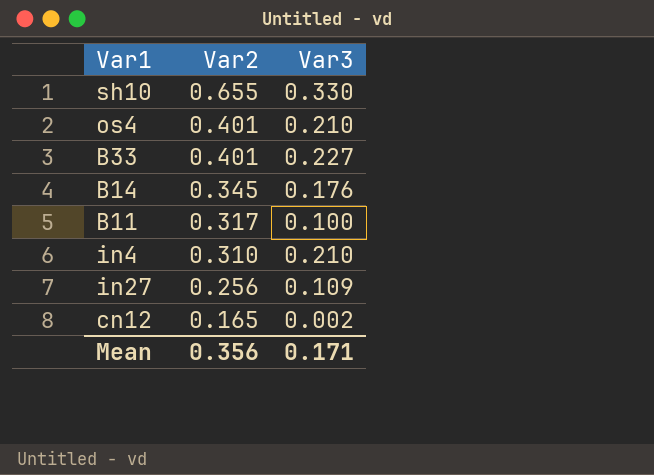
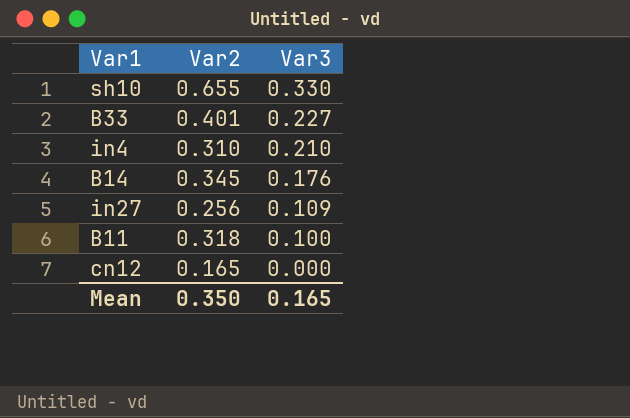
row order: Var2 descending -> Var3 descending
row os4: 0.401 | 0.210 -> none
B11 | Var2: 0.317 -> 0.318
cn12 | Var3: 0.002 -> 0.000
Mean | Var2: 0.356 -> 0.350
Mean | Var3: 0.171 -> 0.165

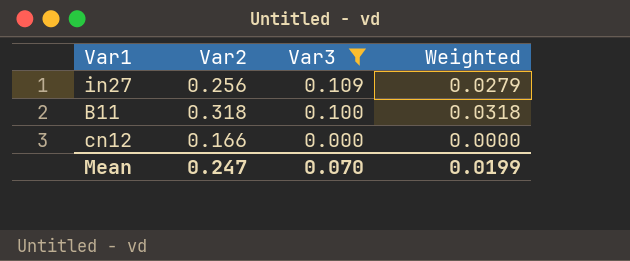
filter: none -> Var3 <= 0.109
column Weighted | formula: none -> [Var2] * [Var3]
cn12 | Var2: 0.165 -> 0.166
Mean | Var2: 0.350 -> 0.247
Mean | Var3: 0.165 -> 0.070

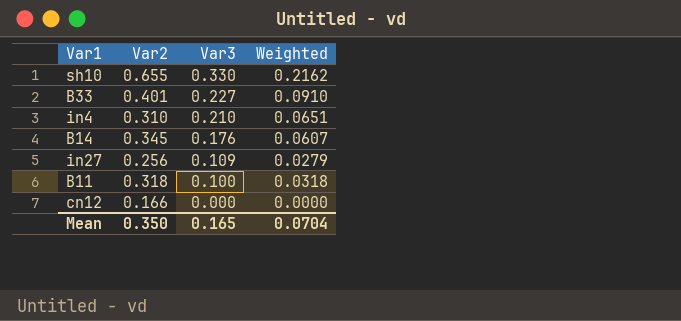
filter: Var3 <= 0.109 -> none
Mean | Var2: 0.247 -> 0.350
Mean | Var3: 0.070 -> 0.165
Mean | Weighted: 0.0199 -> 0.0704

